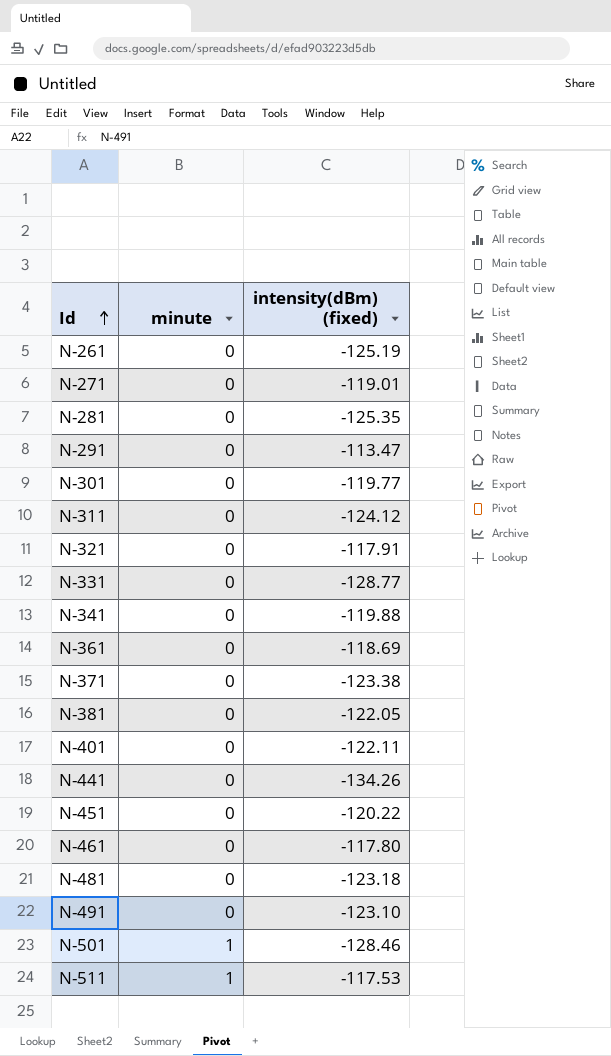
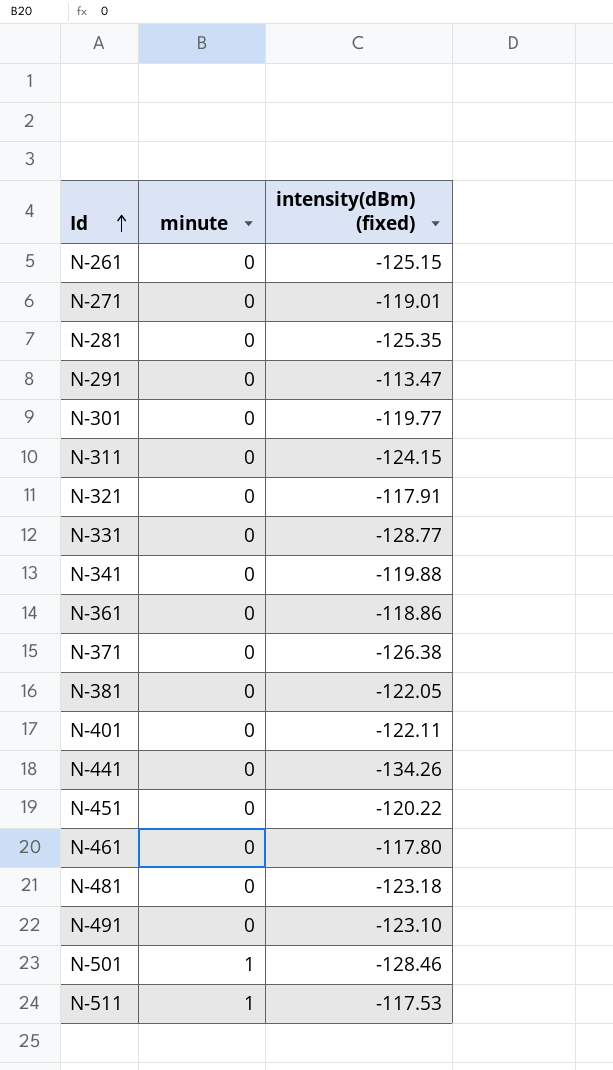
N-261 | intensity(dBm) (fixed): -125.19 -> -125.15
N-311 | intensity(dBm) (fixed): -124.12 -> -124.15
N-361 | intensity(dBm) (fixed): -118.69 -> -118.86
N-371 | intensity(dBm) (fixed): -123.38 -> -126.38

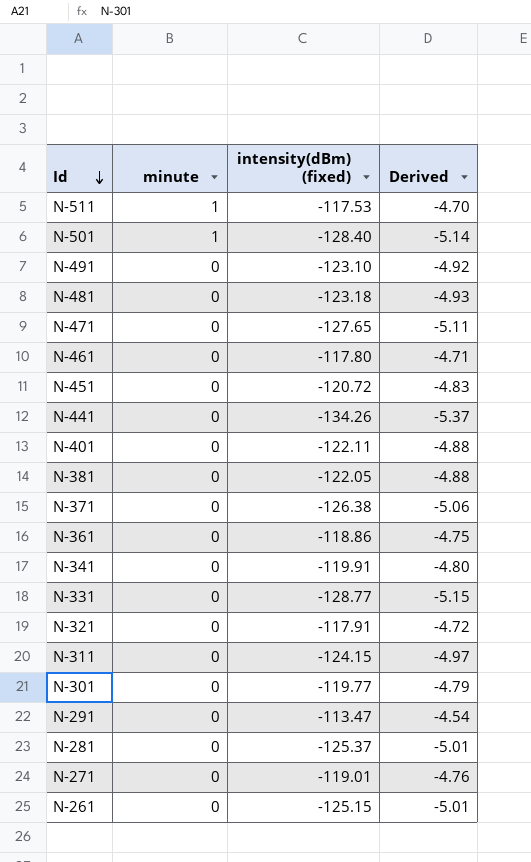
row order: Id ascending -> Id descending
column Derived | formula: none -> [intensity(dBm) (fixed)] * 0.04
N-501 | intensity(dBm) (fixed): -128.46 -> -128.40
row N-471: none -> 0 | -127.65 | -5.11
N-451 | intensity(dBm) (fixed): -120.22 -> -120.72
N-341 | intensity(dBm) (fixed): -119.88 -> -119.91
N-281 | intensity(dBm) (fixed): -125.35 -> -125.37

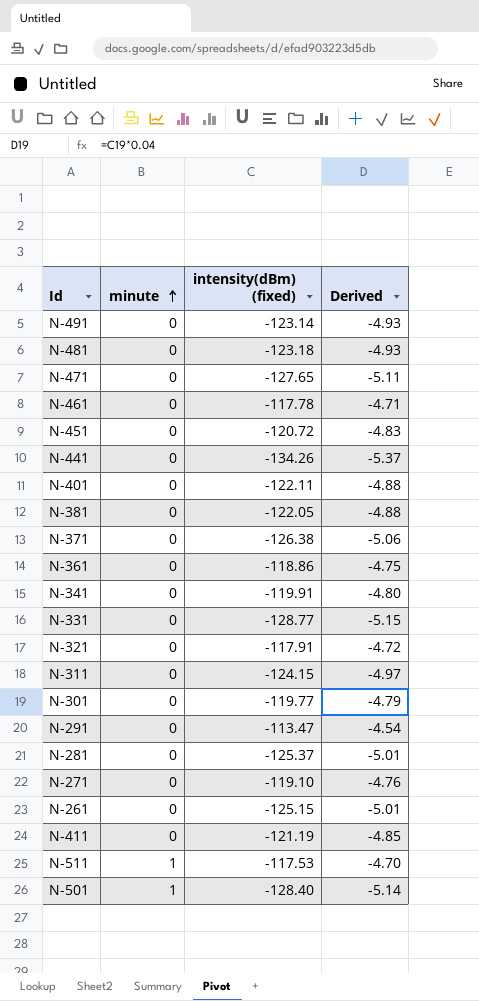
row order: Id descending -> minute ascending
N-491 | intensity(dBm) (fixed): -123.10 -> -123.14
N-491 | Derived: -4.92 -> -4.93
N-461 | intensity(dBm) (fixed): -117.80 -> -117.78
N-271 | intensity(dBm) (fixed): -119.01 -> -119.10
row N-411: none -> 0 | -121.19 | -4.85

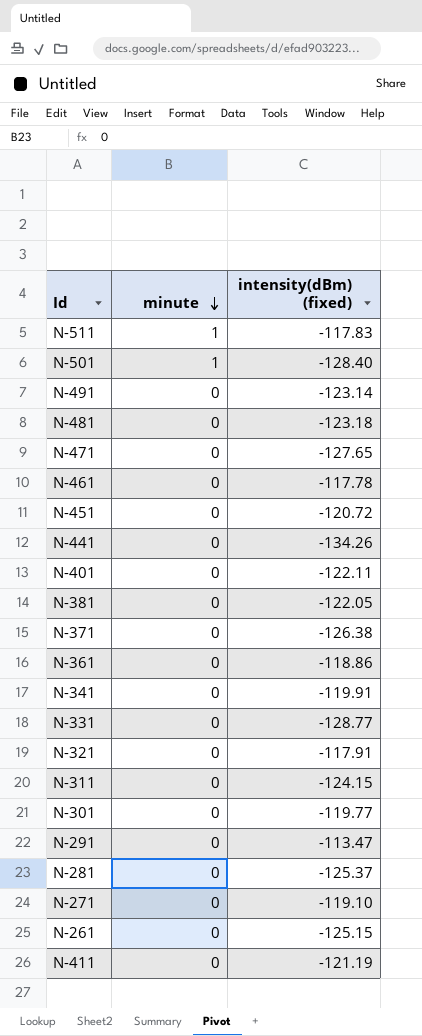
row order: minute ascending -> minute descending
column Derived | formula: [intensity(dBm) (fixed)] * 0.04 -> none
N-511 | intensity(dBm) (fixed): -117.53 -> -117.83

